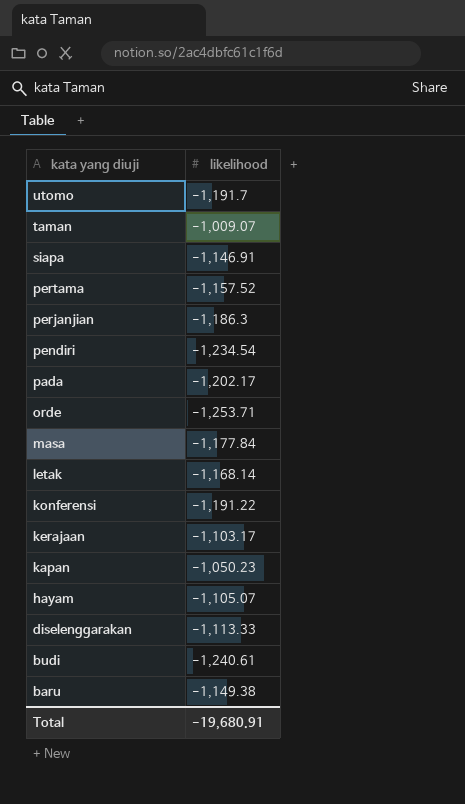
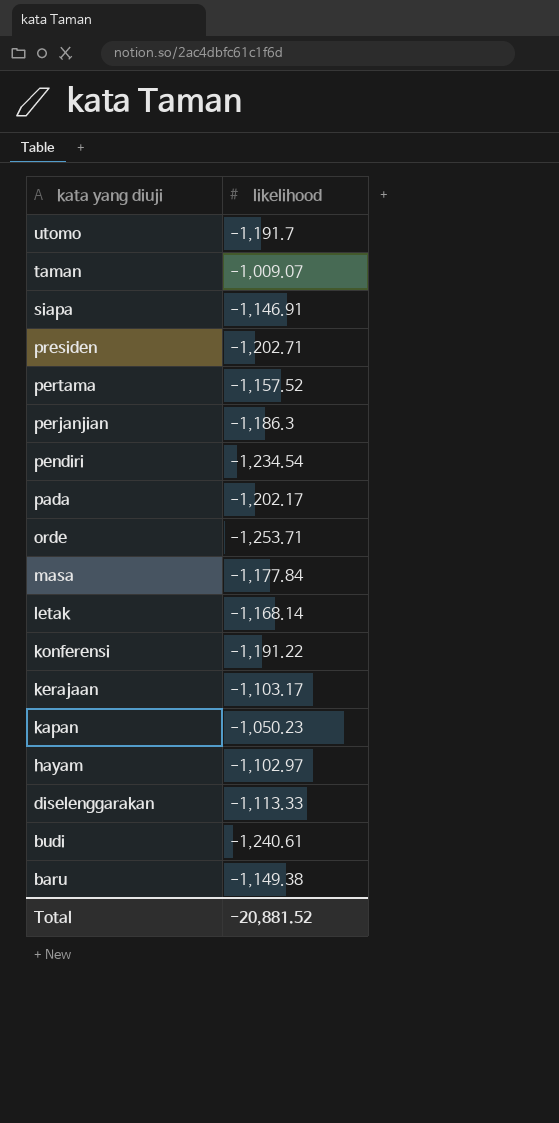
row presiden: none -> -1,202.71
hayam | likelihood: -1,105.07 -> -1,102.97
Total | likelihood: -19,680.91 -> -20,881.52

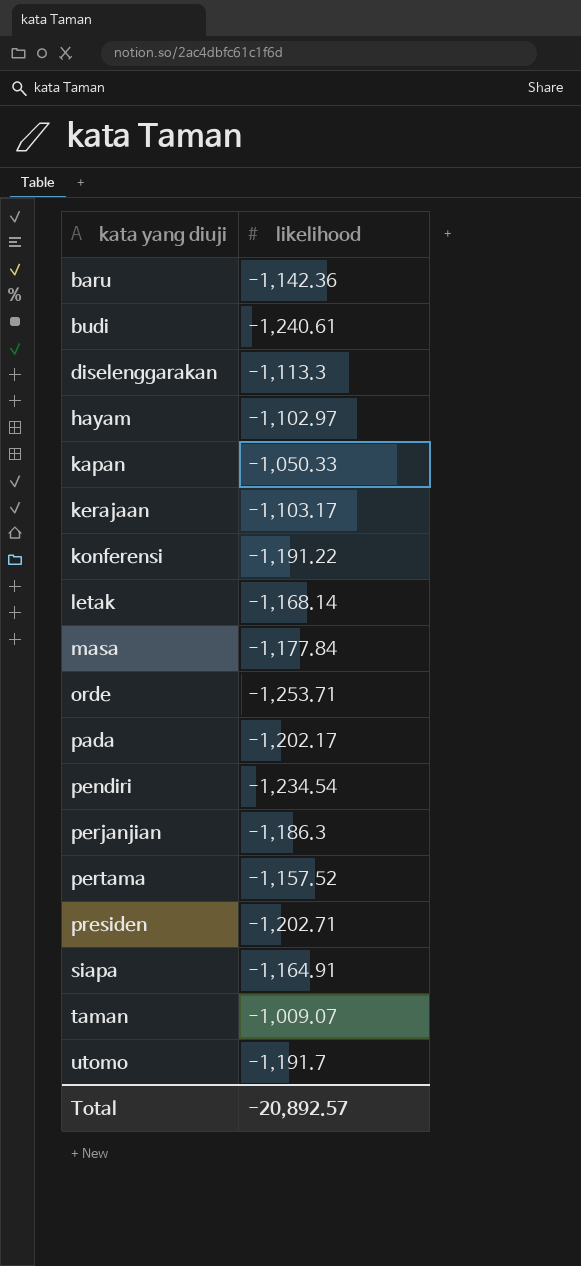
row order: kata yang diuji descending -> kata yang diuji ascending
baru | likelihood: -1,149.38 -> -1,142.36
diselenggarakan | likelihood: -1,113.33 -> -1,113.3
kapan | likelihood: -1,050.23 -> -1,050.33
siapa | likelihood: -1,146.91 -> -1,164.91
Total | likelihood: -20,881.52 -> -20,892.57

